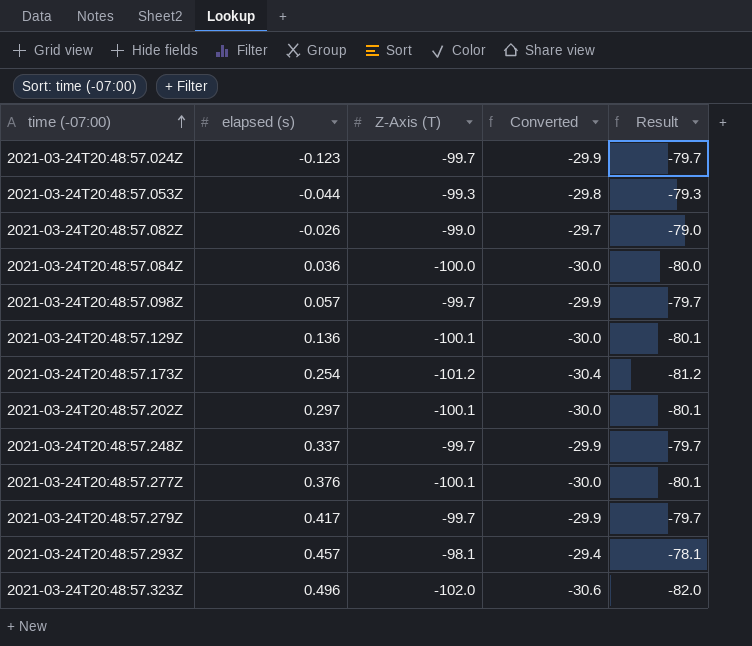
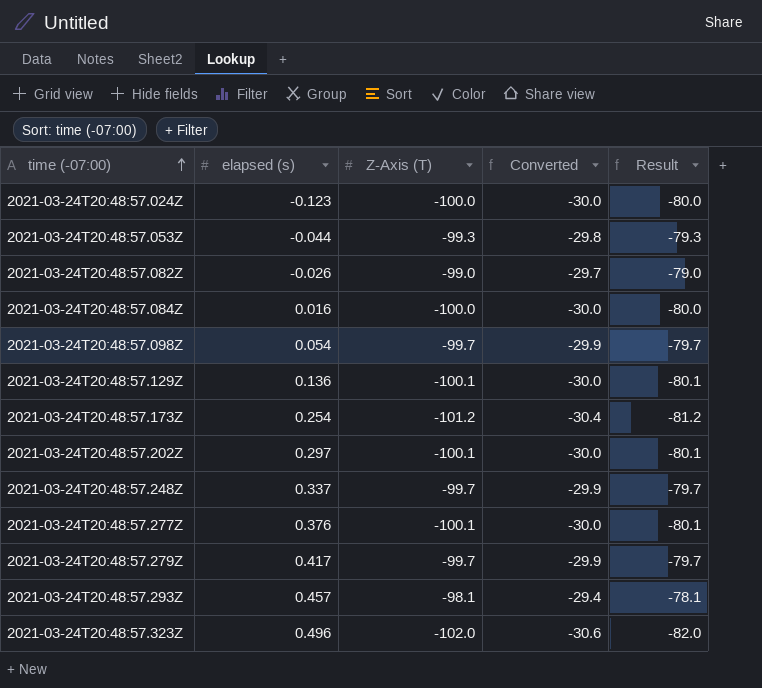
2021-03-24T20:48:57.024Z | Z-Axis (T): -99.7 -> -100.0
2021-03-24T20:48:57.024Z | Converted: -29.9 -> -30.0
2021-03-24T20:48:57.024Z | Result: -79.7 -> -80.0
2021-03-24T20:48:57.084Z | elapsed (s): 0.036 -> 0.016
2021-03-24T20:48:57.098Z | elapsed (s): 0.057 -> 0.054

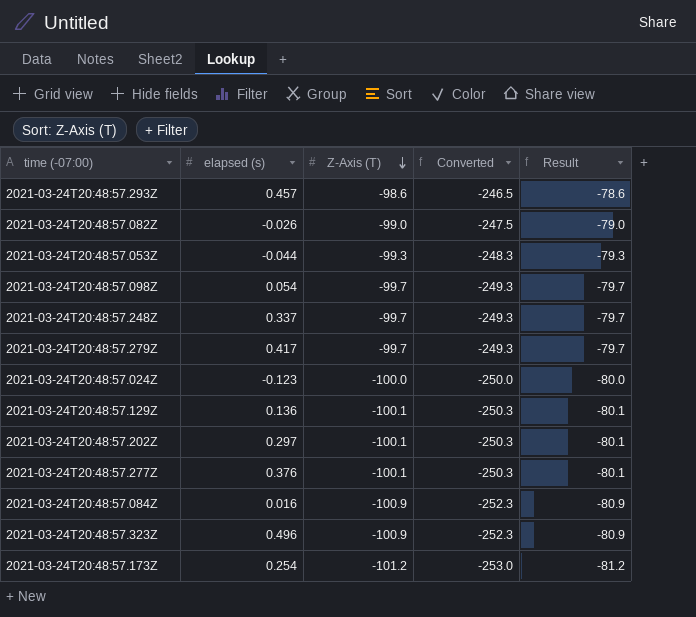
row order: time (-07:00) ascending -> Z-Axis (T) descending
column Converted | formula: [Z-Axis (T)] * 0.3 -> [Z-Axis (T)] * 2.5
2021-03-24T20:48:57.293Z | Z-Axis (T): -98.1 -> -98.6
2021-03-24T20:48:57.293Z | Result: -78.1 -> -78.6
2021-03-24T20:48:57.084Z | Z-Axis (T): -100.0 -> -100.9
2021-03-24T20:48:57.084Z | Result: -80.0 -> -80.9
2021-03-24T20:48:57.323Z | Z-Axis (T): -102.0 -> -100.9
2021-03-24T20:48:57.323Z | Result: -82.0 -> -80.9

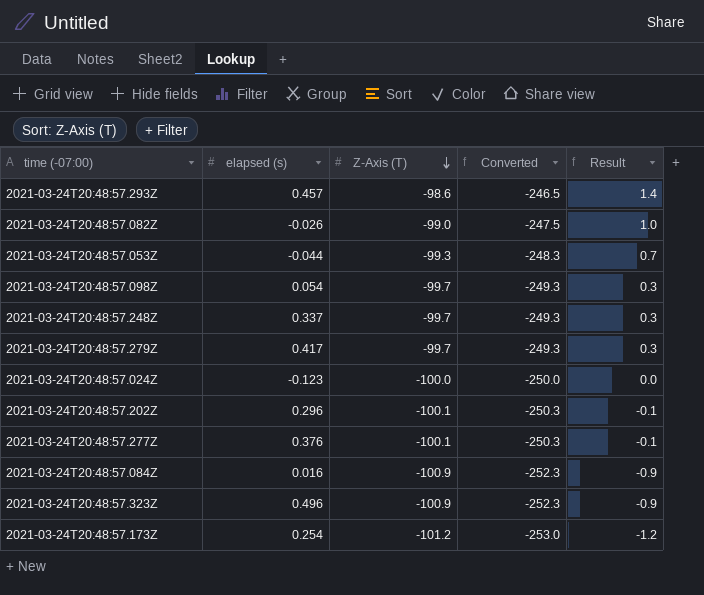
column Result | formula: [Z-Axis (T)] + 20 -> [Z-Axis (T)] + 100
row 2021-03-24T20:48:57.129Z: 0.136 | -100.1 | -250.3 | -80.1 -> none
2021-03-24T20:48:57.202Z | elapsed (s): 0.297 -> 0.296

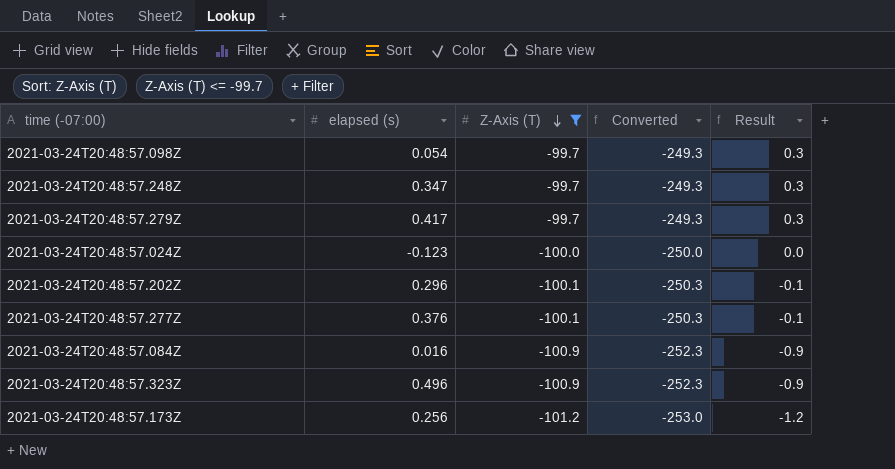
filter: none -> Z-Axis (T) <= -99.7
2021-03-24T20:48:57.248Z | elapsed (s): 0.337 -> 0.347
2021-03-24T20:48:57.173Z | elapsed (s): 0.254 -> 0.256

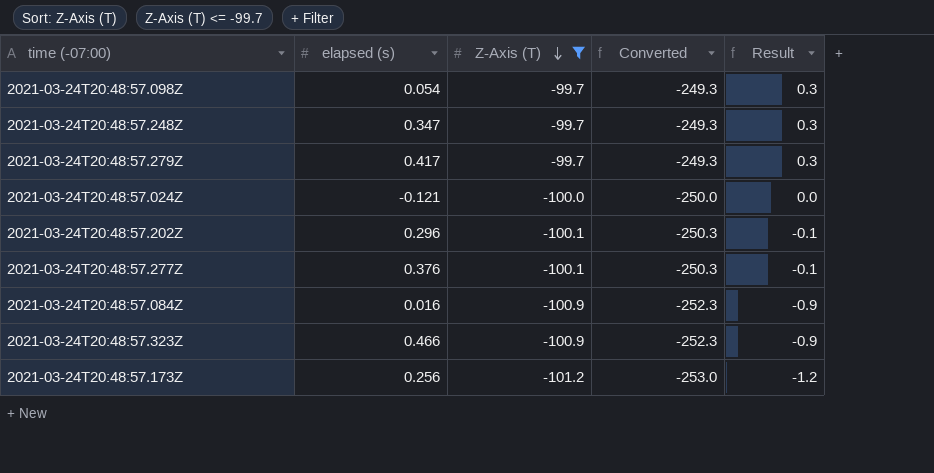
2021-03-24T20:48:57.024Z | elapsed (s): -0.123 -> -0.121
2021-03-24T20:48:57.323Z | elapsed (s): 0.496 -> 0.466

